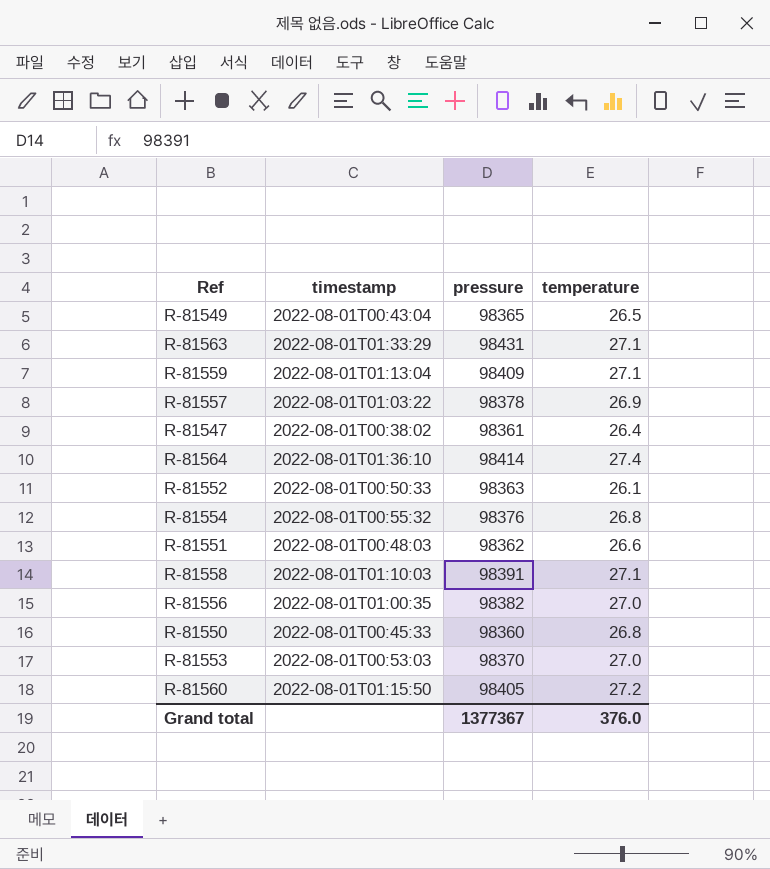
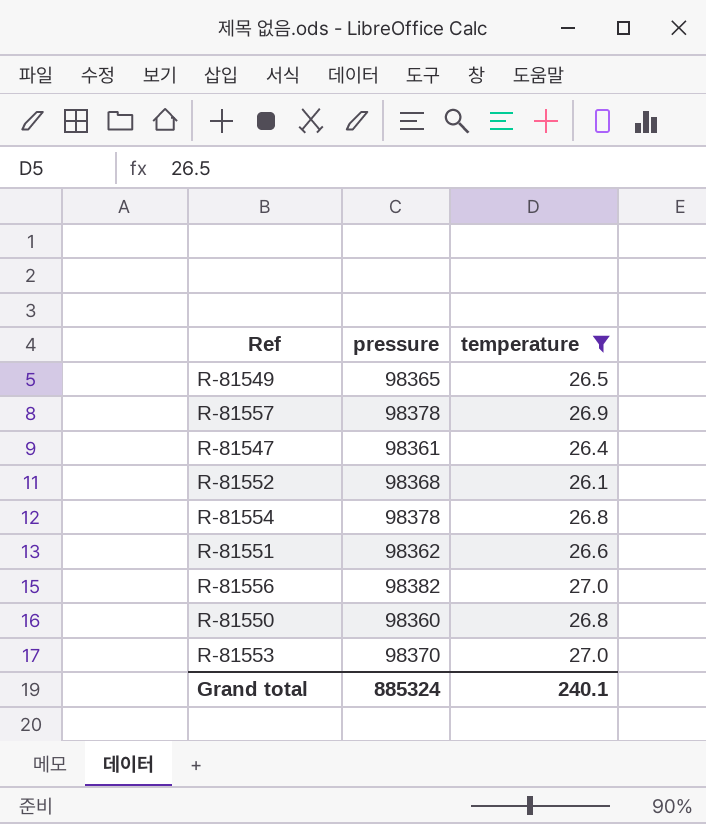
filter: none -> temperature <= 27.0
column timestamp | position: 2 -> none
R-81552 | pressure: 98363 -> 98368
R-81554 | pressure: 98376 -> 98378
Grand total | pressure: 1377367 -> 885324
Grand total | temperature: 376.0 -> 240.1

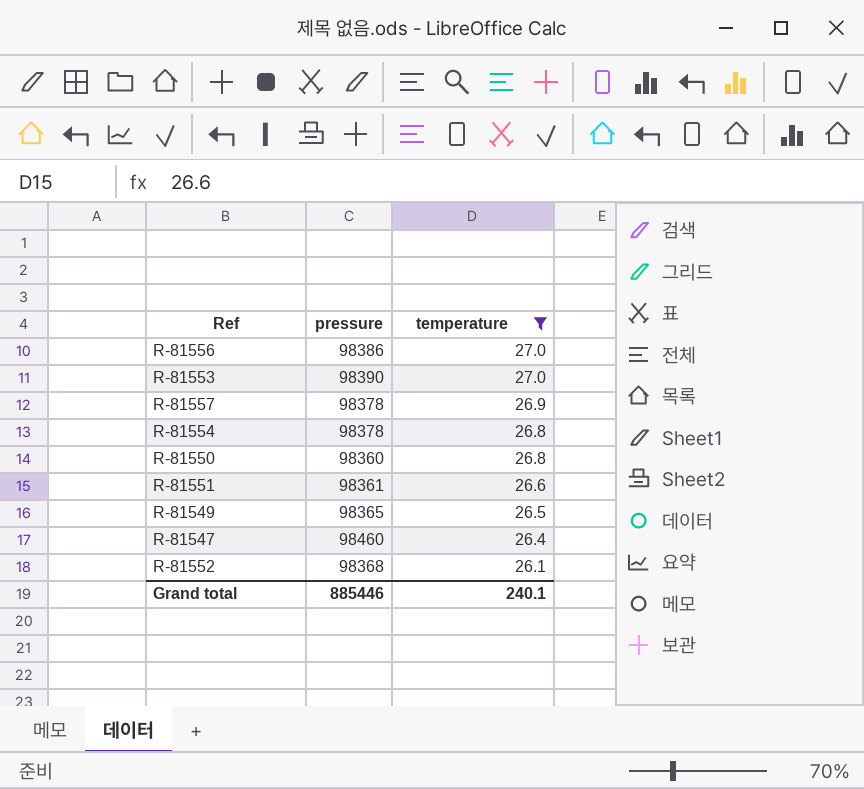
row order: none -> temperature descending
R-81556 | pressure: 98382 -> 98386
R-81553 | pressure: 98370 -> 98390
R-81551 | pressure: 98362 -> 98361
R-81547 | pressure: 98361 -> 98460
Grand total | pressure: 885324 -> 885446

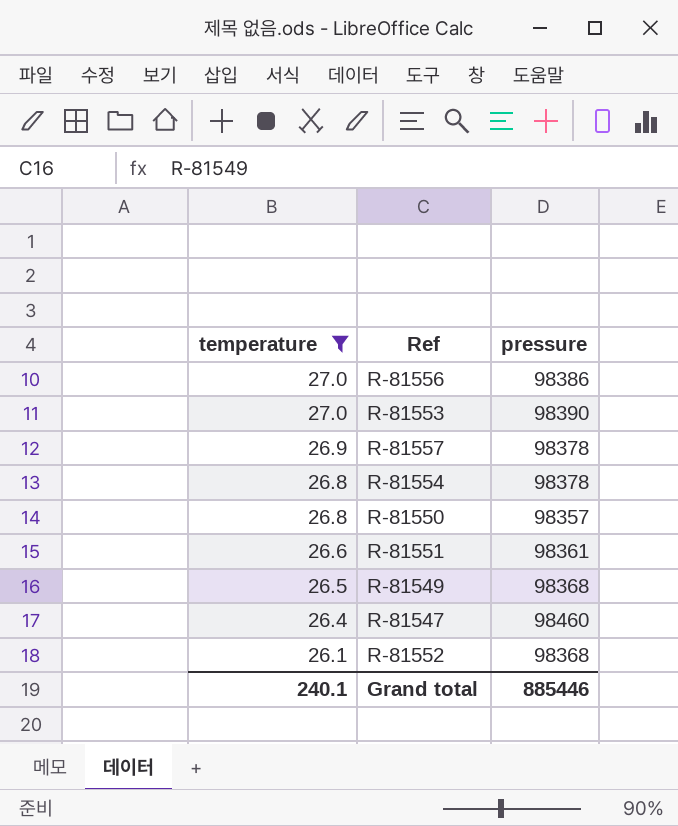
column temperature | position: 3 -> 1
R-81550 | pressure: 98360 -> 98357
R-81549 | pressure: 98365 -> 98368

